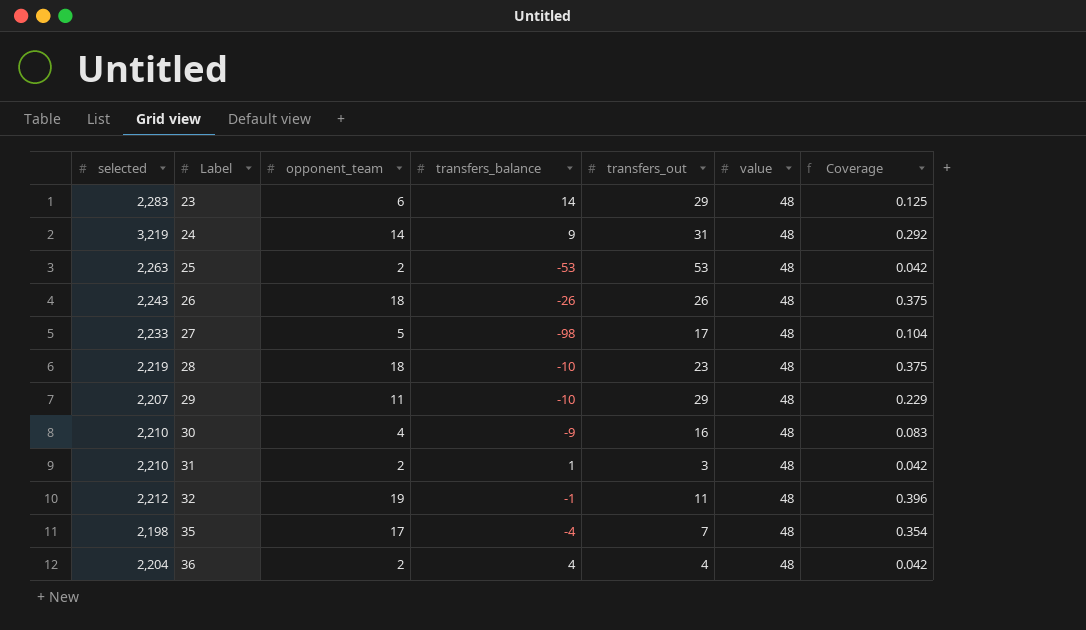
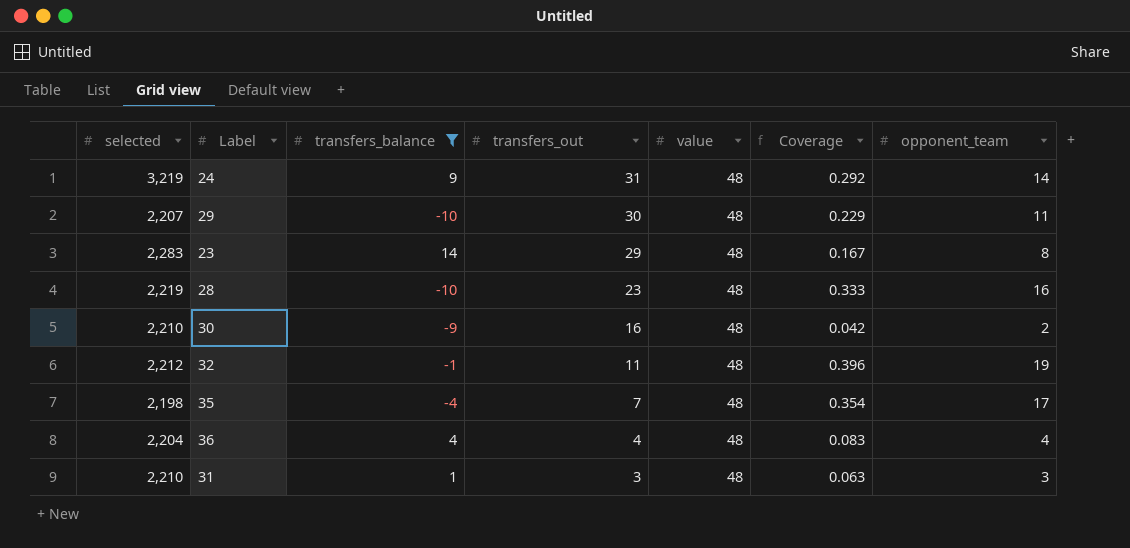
filter: none -> transfers_balance >= -10
row order: Label ascending -> transfers_out descending
column opponent_team | position: 3 -> 7
29 | transfers_out: 29 -> 30
23 | Coverage: 0.125 -> 0.167
23 | opponent_team: 6 -> 8
28 | Coverage: 0.375 -> 0.333
28 | opponent_team: 18 -> 16
30 | Coverage: 0.083 -> 0.042
30 | opponent_team: 4 -> 2
36 | Coverage: 0.042 -> 0.083
36 | opponent_team: 2 -> 4
31 | Coverage: 0.042 -> 0.063
31 | opponent_team: 2 -> 3

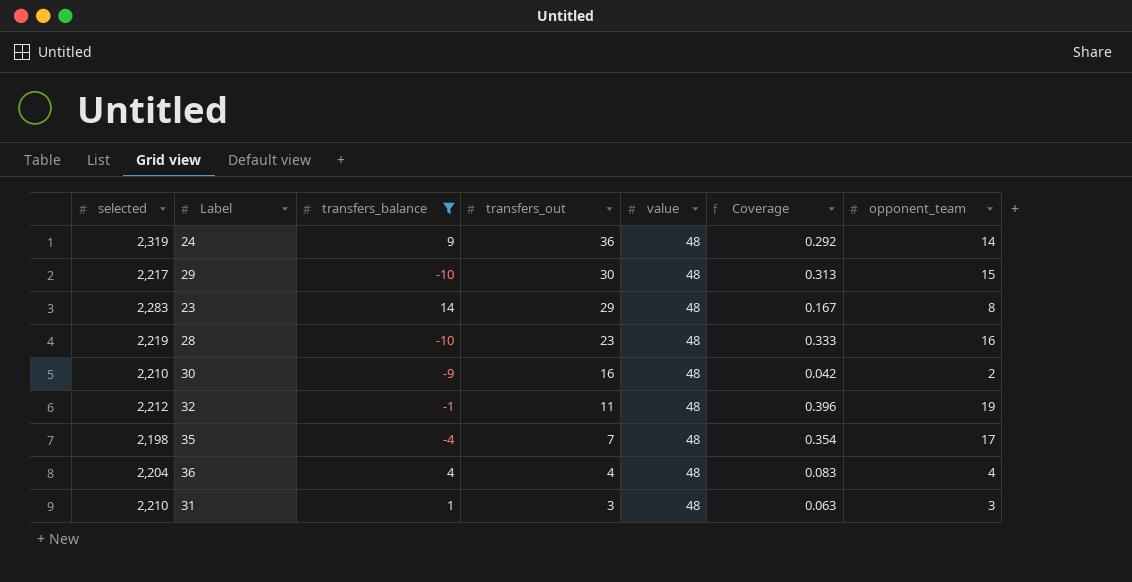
24 | selected: 3,219 -> 2,319
24 | transfers_out: 31 -> 36
29 | selected: 2,207 -> 2,217
29 | Coverage: 0.229 -> 0.313
29 | opponent_team: 11 -> 15

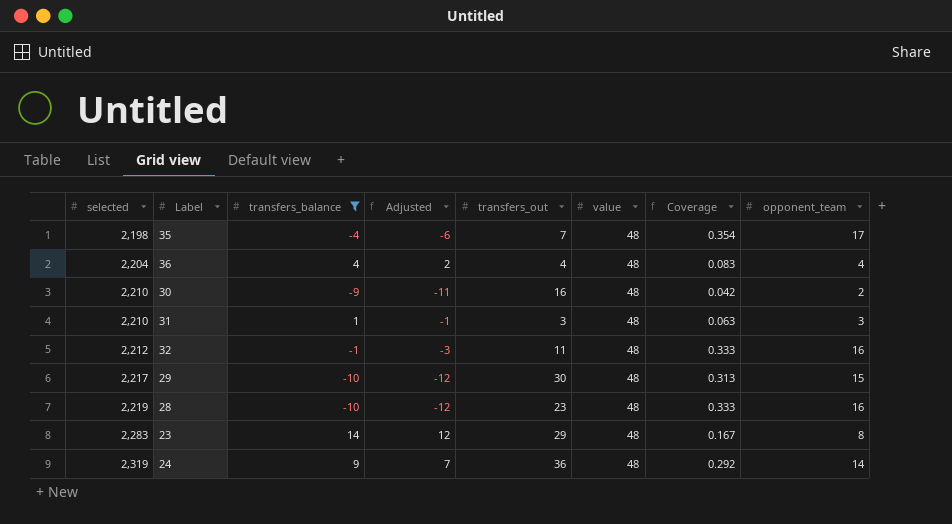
row order: transfers_out descending -> selected ascending
column Adjusted | formula: none -> [transfers_balance] - 2
32 | Coverage: 0.396 -> 0.333
32 | opponent_team: 19 -> 16

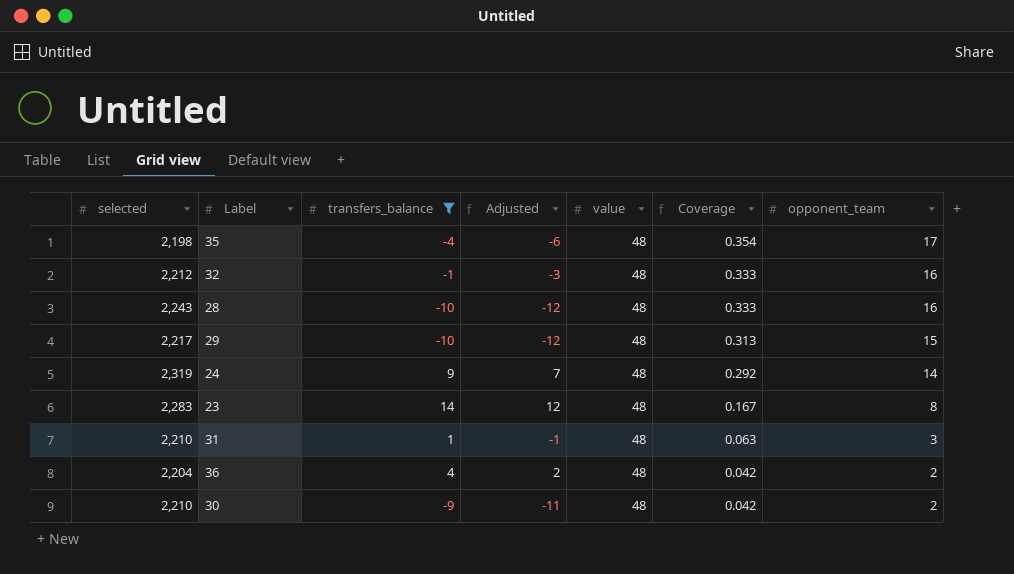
row order: selected ascending -> Coverage descending
column transfers_out | position: 5 -> none
28 | selected: 2,219 -> 2,243
36 | Coverage: 0.083 -> 0.042
36 | opponent_team: 4 -> 2

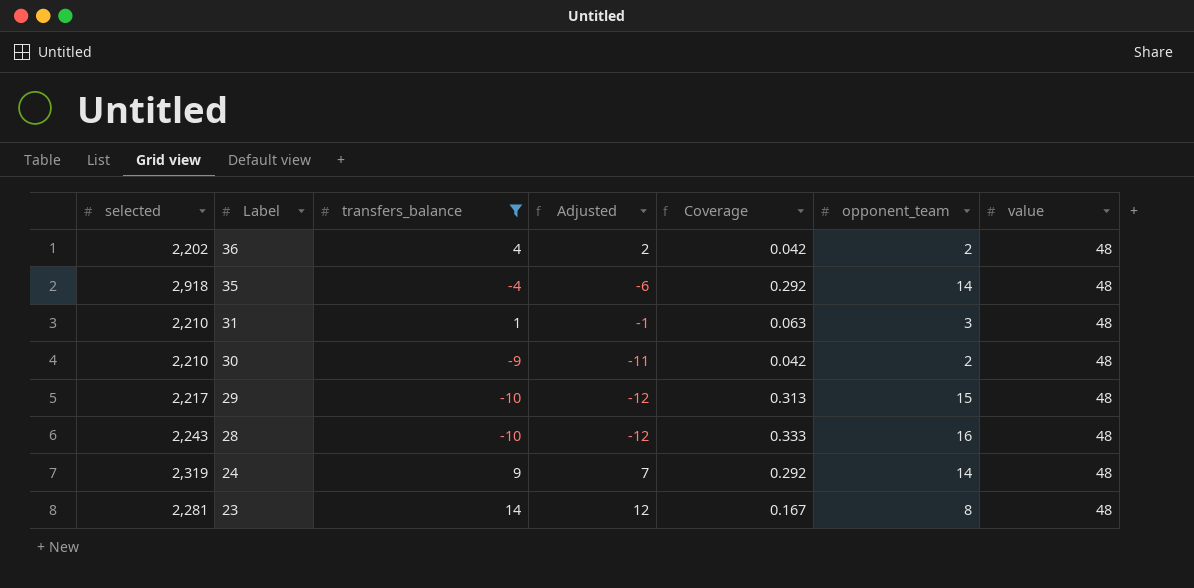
row order: Coverage descending -> Label descending
column value | position: 5 -> 7
row 32: 2,212 | -1 | -3 | 48 | 0.333 | 16 -> none
36 | selected: 2,204 -> 2,202
35 | selected: 2,198 -> 2,918
35 | Coverage: 0.354 -> 0.292
35 | opponent_team: 17 -> 14
23 | selected: 2,283 -> 2,281

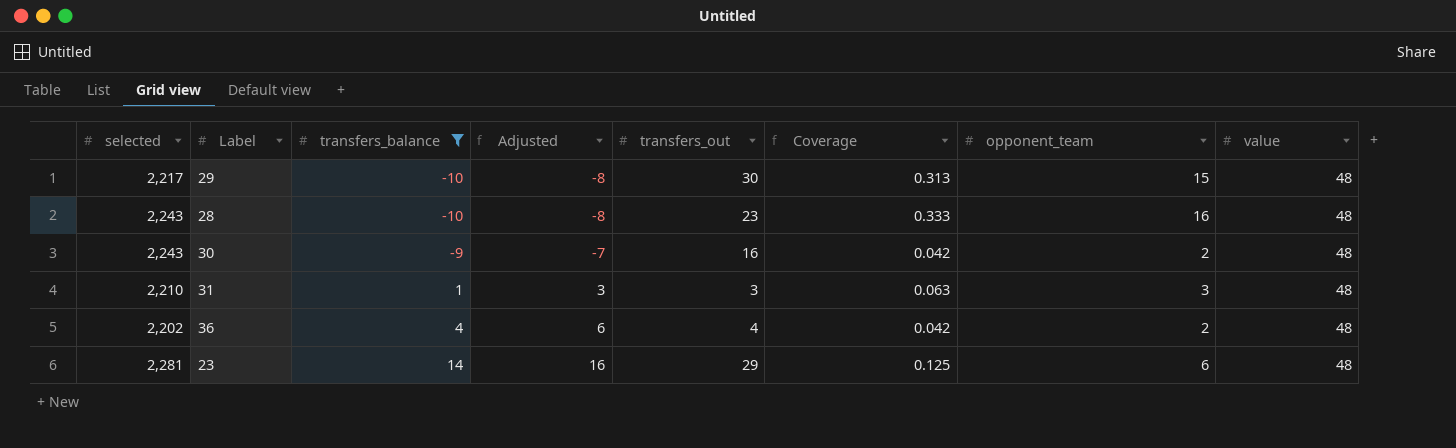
row order: Label descending -> transfers_balance ascending
column Adjusted | formula: [transfers_balance] - 2 -> [transfers_balance] + 2
column transfers_out | position: none -> 5
row 35: 2,918 | -4 | -6 | 0.292 | 14 | 48 -> none
row 24: 2,319 | 9 | 7 | 0.292 | 14 | 48 -> none
30 | selected: 2,210 -> 2,243
23 | Coverage: 0.167 -> 0.125
23 | opponent_team: 8 -> 6

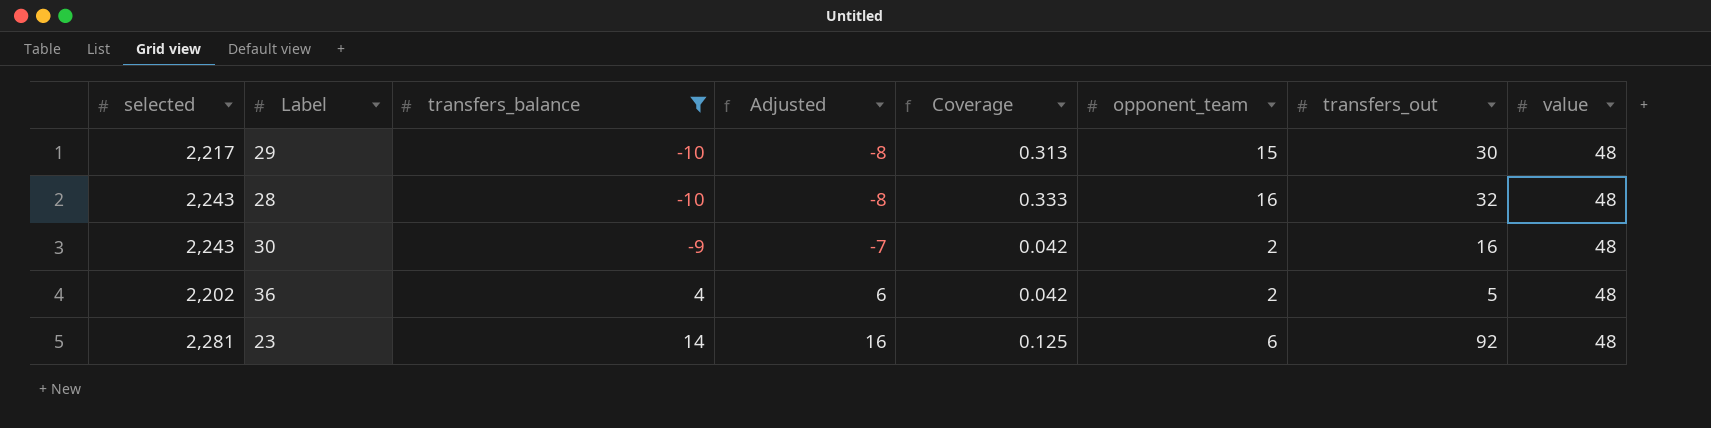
column transfers_out | position: 5 -> 7
row 31: 2,210 | 1 | 3 | 3 | 0.063 | 3 | 48 -> none
28 | transfers_out: 23 -> 32
36 | transfers_out: 4 -> 5
23 | transfers_out: 29 -> 92

